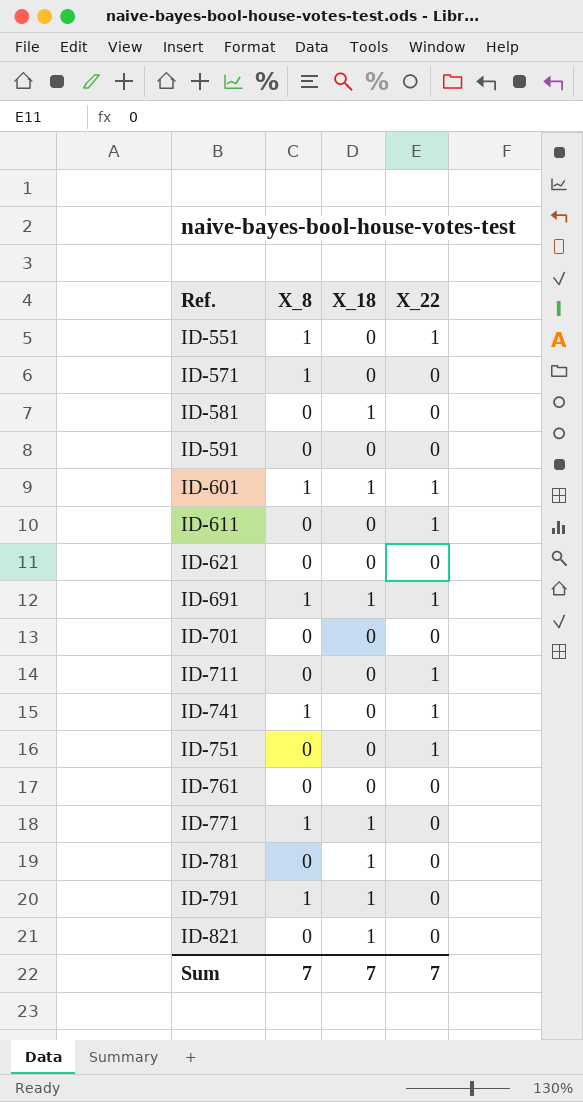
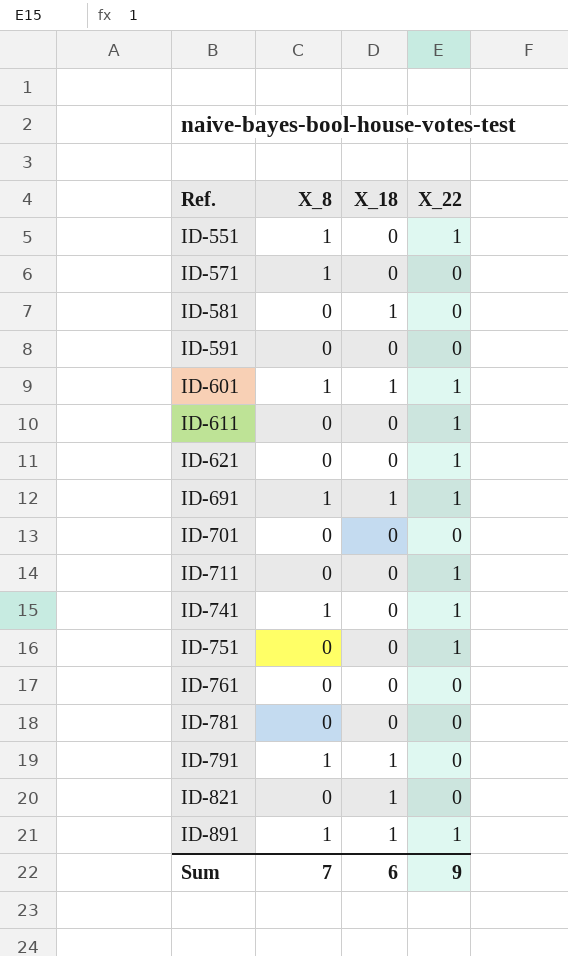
row ID-771: 1 | 1 | 0 -> none
ID-621 | X_22: 0 -> 1
ID-781 | X_18: 1 -> 0
row ID-891: none -> 1 | 1 | 1
Sum | X_18: 7 -> 6
Sum | X_22: 7 -> 9

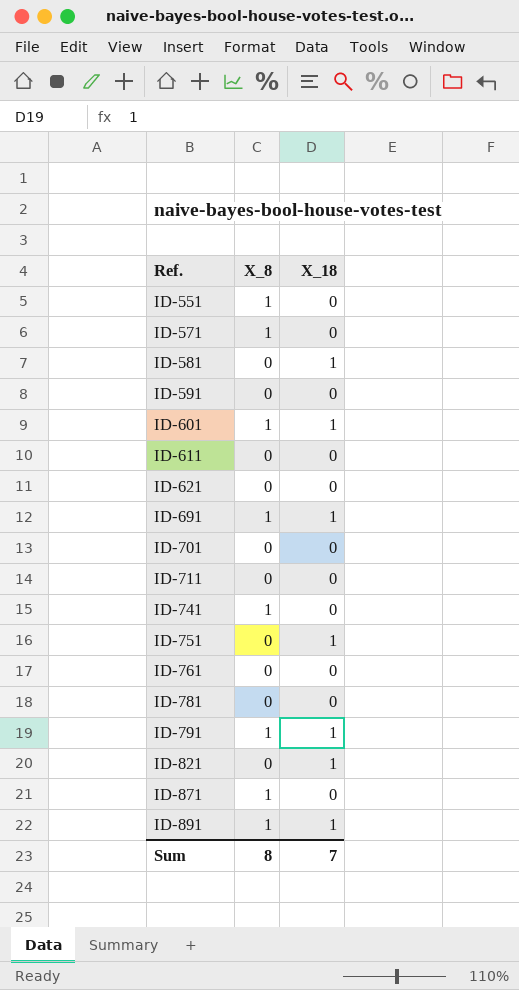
column X_22 | position: 4 -> none
ID-751 | X_18: 0 -> 1
row ID-871: none -> 1 | 0
Sum | X_8: 7 -> 8
Sum | X_18: 6 -> 7

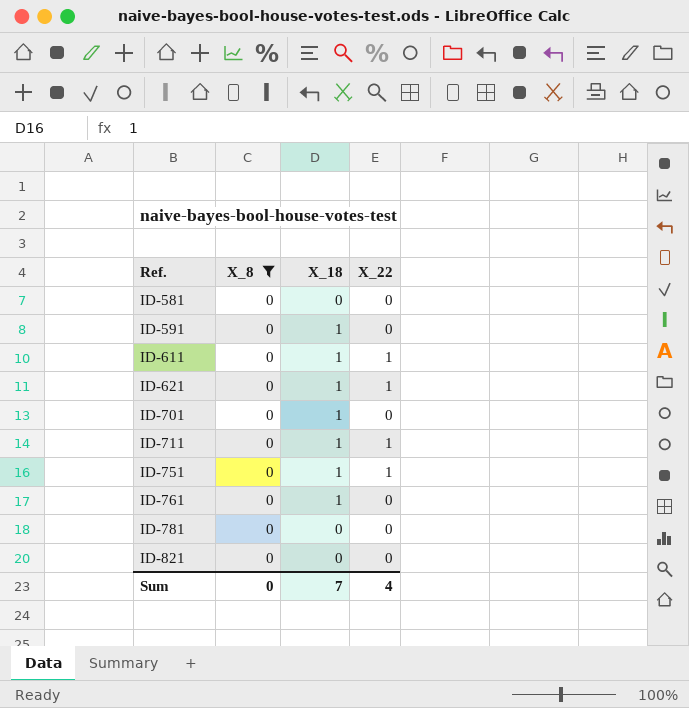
filter: none -> X_8 = 0
column X_22 | position: none -> 4
ID-581 | X_18: 1 -> 0
ID-591 | X_18: 0 -> 1
ID-611 | X_18: 0 -> 1
ID-621 | X_18: 0 -> 1
ID-701 | X_18: 0 -> 1
ID-711 | X_18: 0 -> 1
ID-761 | X_18: 0 -> 1
ID-821 | X_18: 1 -> 0
Sum | X_8: 8 -> 0

